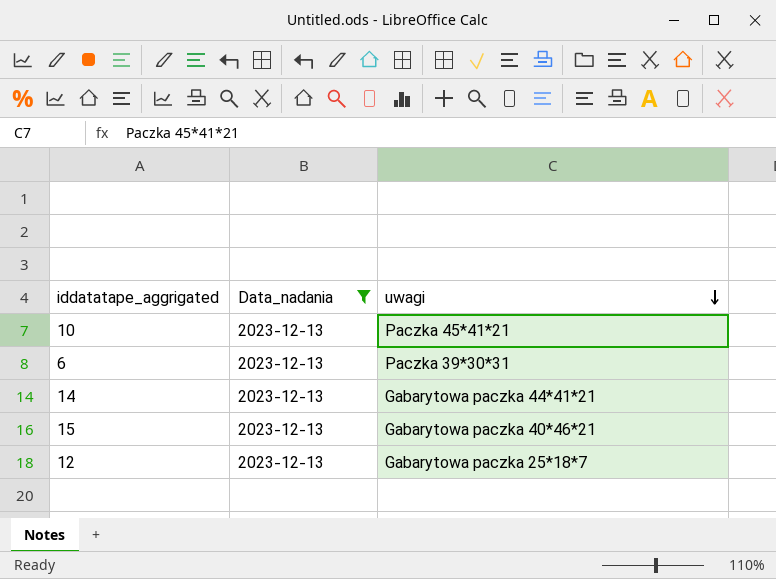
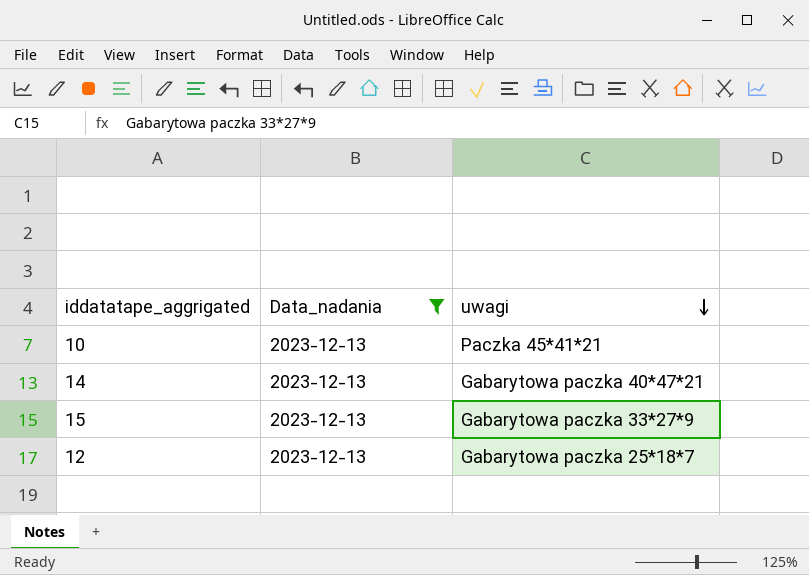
row 6: 2023-12-13 | Paczka 39*30*31 -> none
14 | uwagi: Gabarytowa paczka 44*41*21 -> Gabarytowa paczka 40*47*21
15 | uwagi: Gabarytowa paczka 40*46*21 -> Gabarytowa paczka 33*27*9

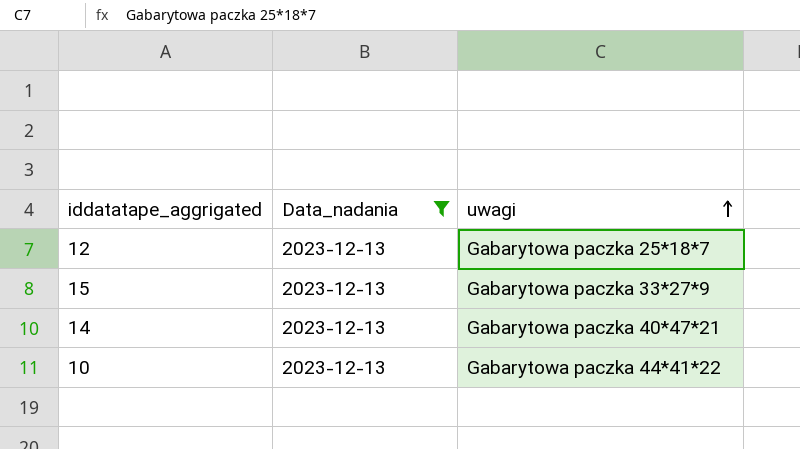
row order: uwagi descending -> uwagi ascending
10 | uwagi: Paczka 45*41*21 -> Gabarytowa paczka 44*41*22

